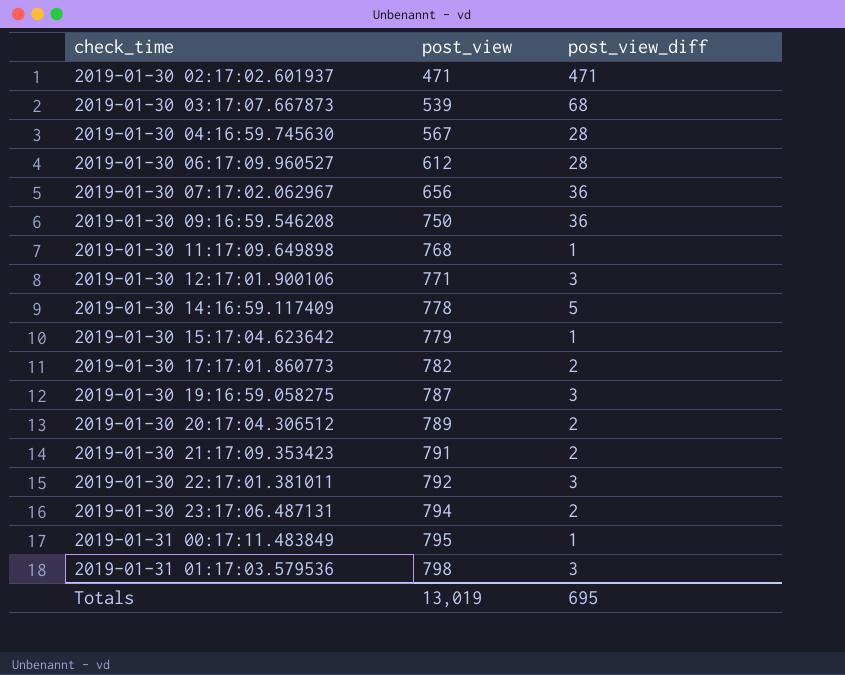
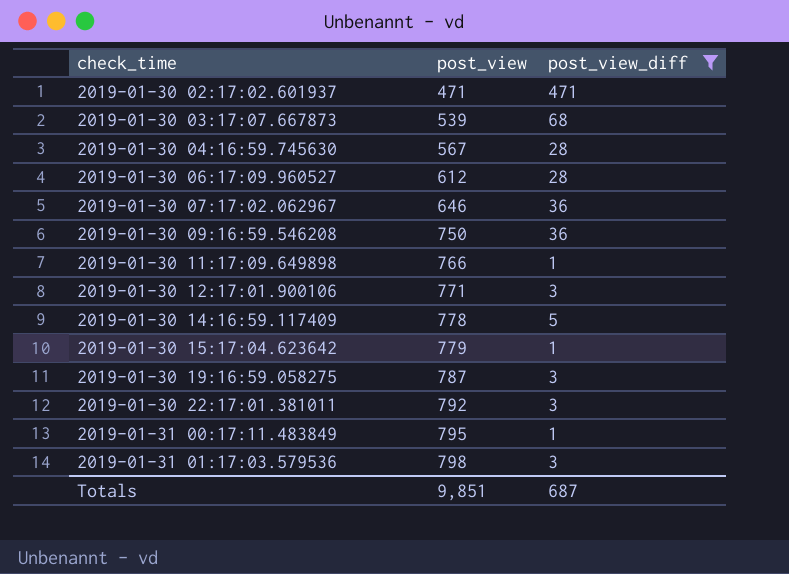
filter: none -> post_view_diff != 2
2019-01-30 07:17:02.062967 | post_view: 656 -> 646
2019-01-30 11:17:09.649898 | post_view: 768 -> 766
Totals | post_view: 13,019 -> 9,851
Totals | post_view_diff: 695 -> 687

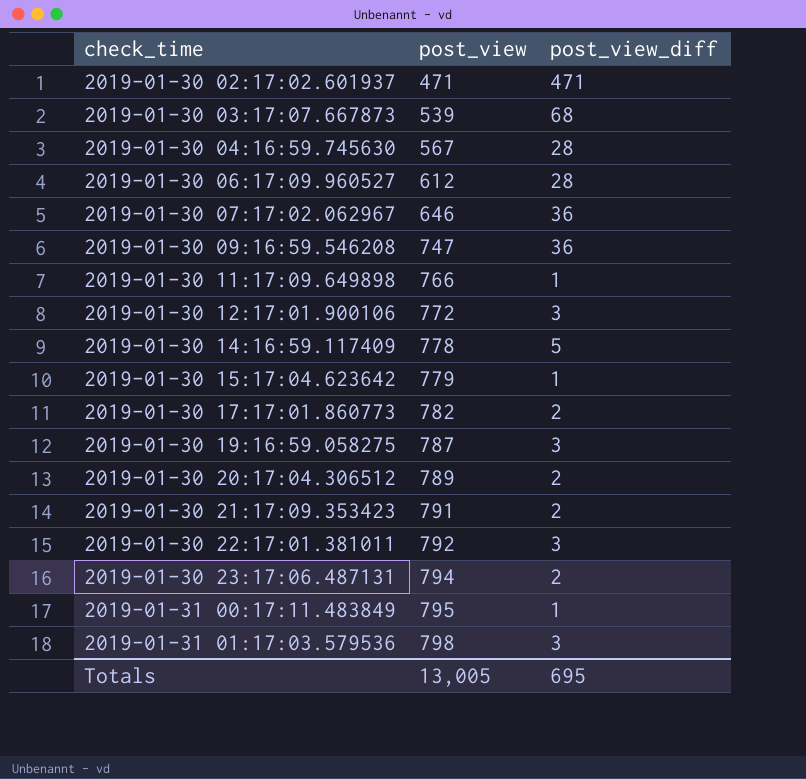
filter: post_view_diff != 2 -> none
2019-01-30 09:16:59.546208 | post_view: 750 -> 747
2019-01-30 12:17:01.900106 | post_view: 771 -> 772
Totals | post_view: 9,851 -> 13,005
Totals | post_view_diff: 687 -> 695

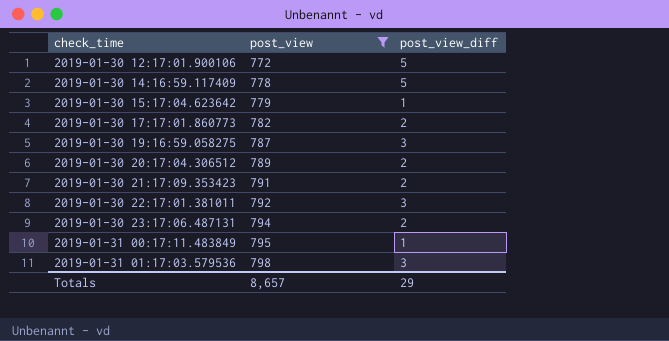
filter: none -> post_view >= 772
2019-01-30 12:17:01.900106 | post_view_diff: 3 -> 5
Totals | post_view: 13,005 -> 8,657
Totals | post_view_diff: 695 -> 29

